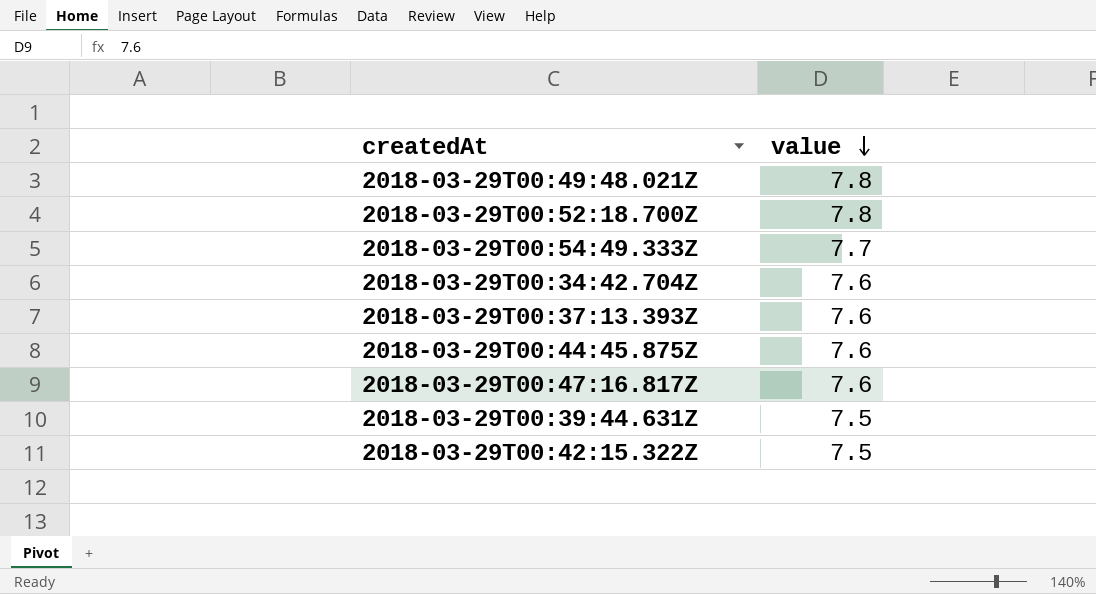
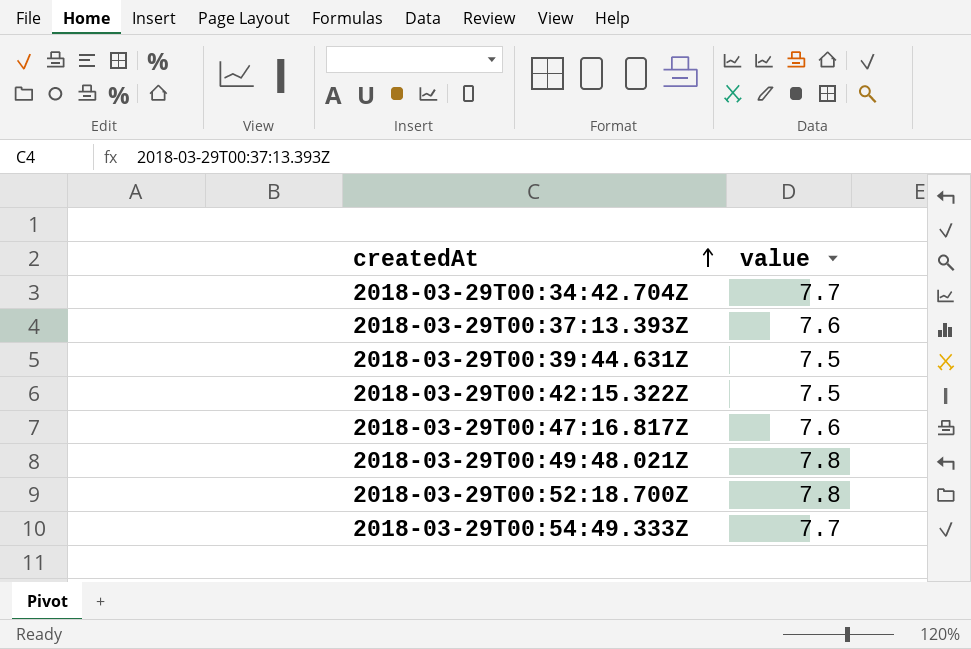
row order: value descending -> createdAt ascending
row 2018-03-29T00:44:45.875Z: 7.6 -> none
2018-03-29T00:34:42.704Z | value: 7.6 -> 7.7

